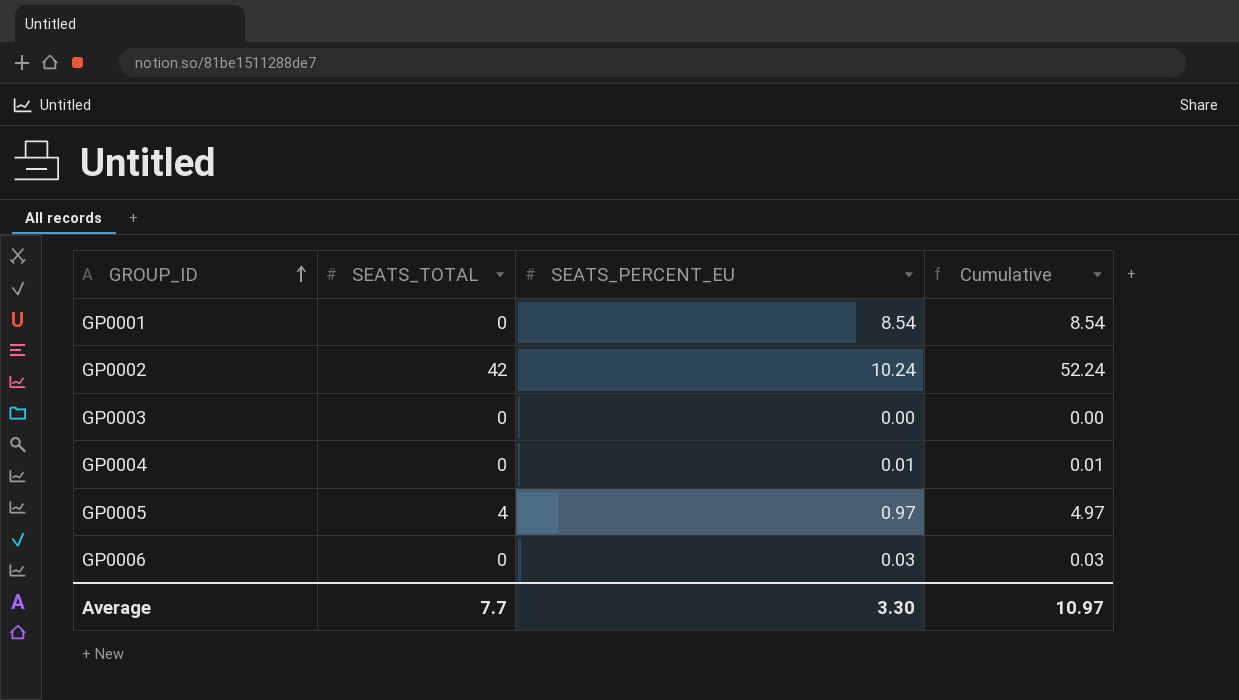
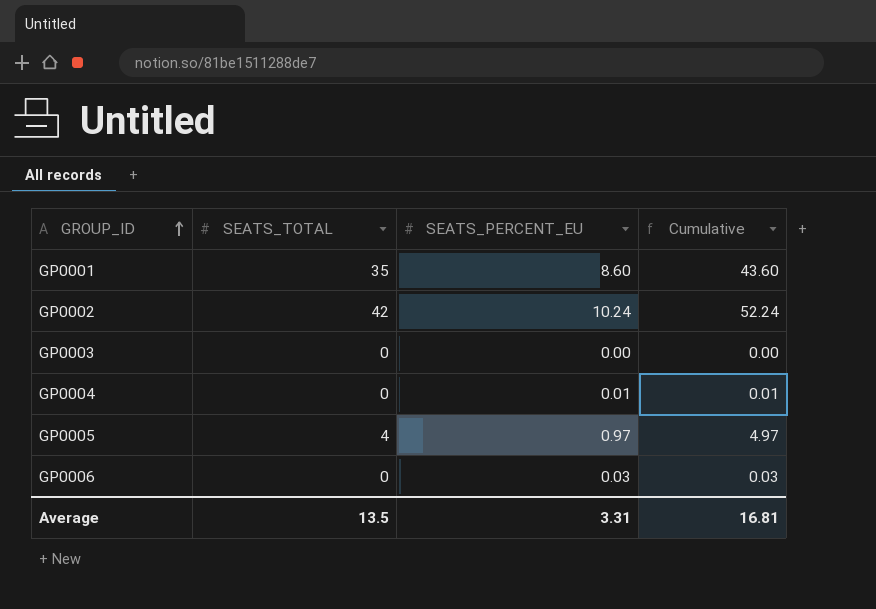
GP0001 | SEATS_TOTAL: 0 -> 35
GP0001 | SEATS_PERCENT_EU: 8.54 -> 8.60
GP0001 | Cumulative: 8.54 -> 43.60
Average | SEATS_TOTAL: 7.7 -> 13.5
Average | SEATS_PERCENT_EU: 3.30 -> 3.31
Average | Cumulative: 10.97 -> 16.81

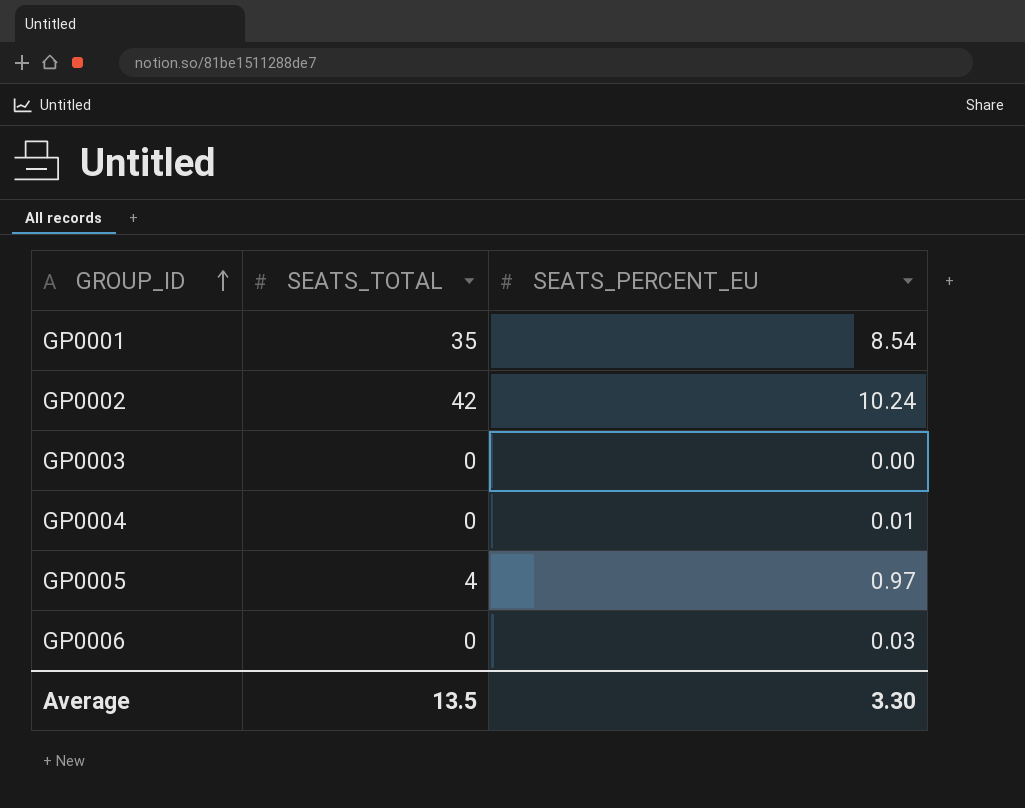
column Cumulative | formula: [SEATS_TOTAL] + [SEATS_PERCENT_EU] -> none
GP0001 | SEATS_PERCENT_EU: 8.60 -> 8.54
Average | SEATS_PERCENT_EU: 3.31 -> 3.30

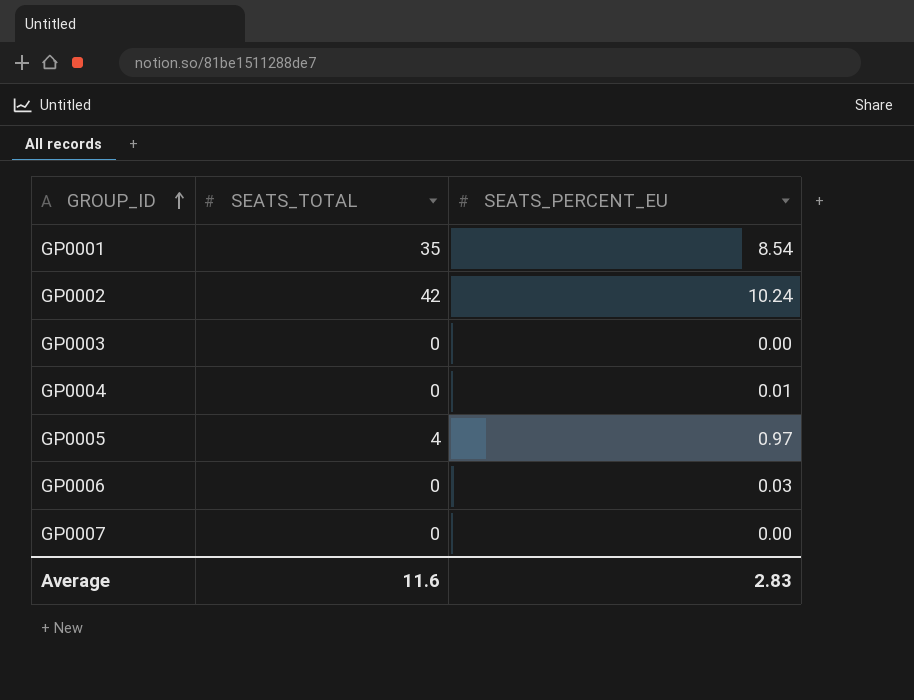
row GP0007: none -> 0 | 0.00
Average | SEATS_TOTAL: 13.5 -> 11.6
Average | SEATS_PERCENT_EU: 3.30 -> 2.83

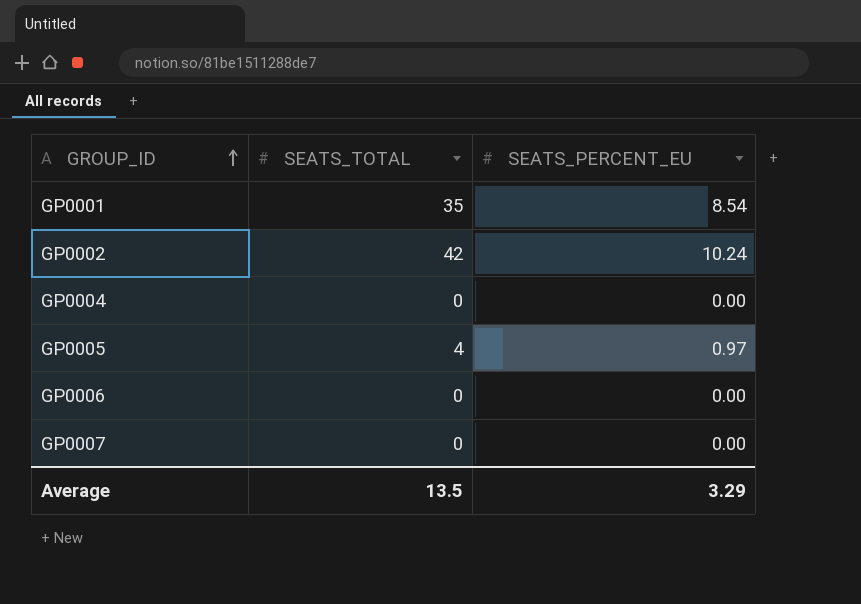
row GP0003: 0 | 0.00 -> none
GP0004 | SEATS_PERCENT_EU: 0.01 -> 0.00
GP0006 | SEATS_PERCENT_EU: 0.03 -> 0.00
Average | SEATS_TOTAL: 11.6 -> 13.5
Average | SEATS_PERCENT_EU: 2.83 -> 3.29

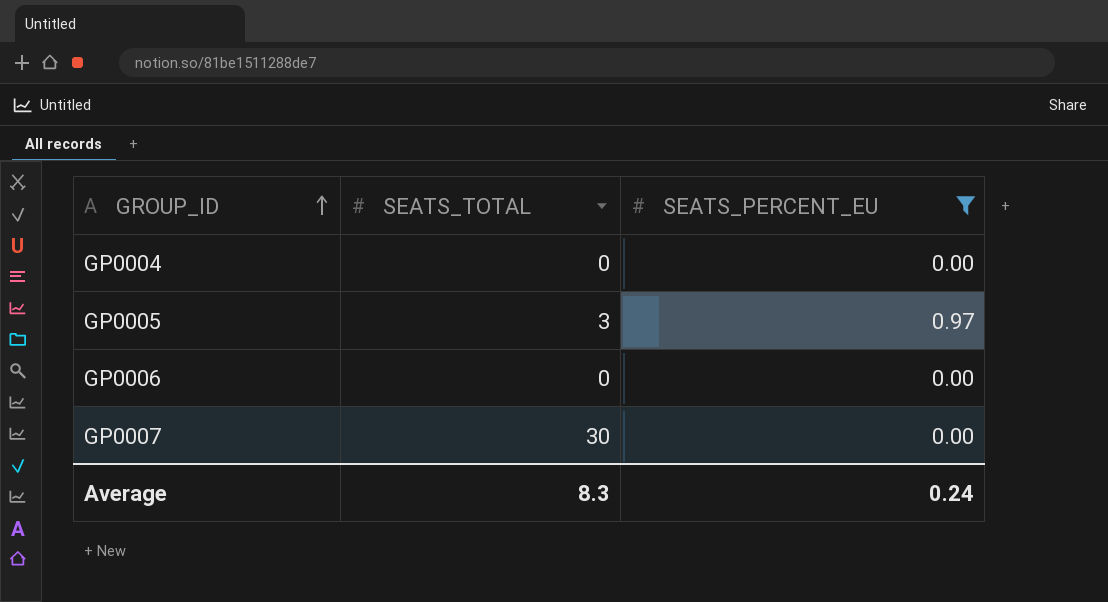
filter: none -> SEATS_PERCENT_EU <= 0.97
GP0005 | SEATS_TOTAL: 4 -> 3
GP0007 | SEATS_TOTAL: 0 -> 30
Average | SEATS_TOTAL: 13.5 -> 8.3
Average | SEATS_PERCENT_EU: 3.29 -> 0.24

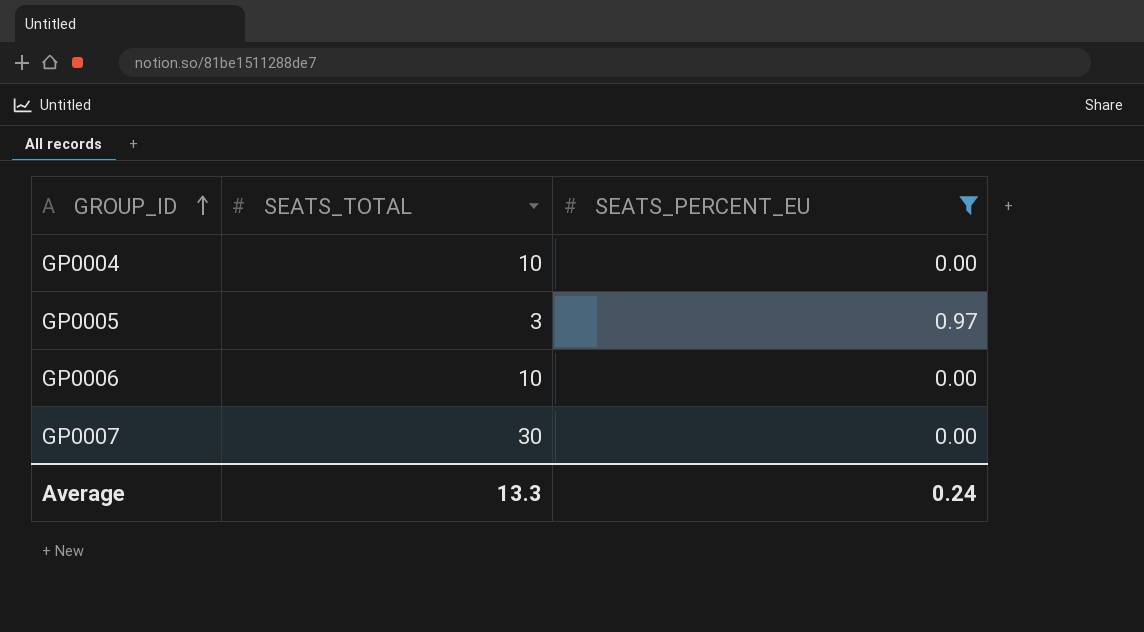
GP0004 | SEATS_TOTAL: 0 -> 10
GP0006 | SEATS_TOTAL: 0 -> 10
Average | SEATS_TOTAL: 8.3 -> 13.3

